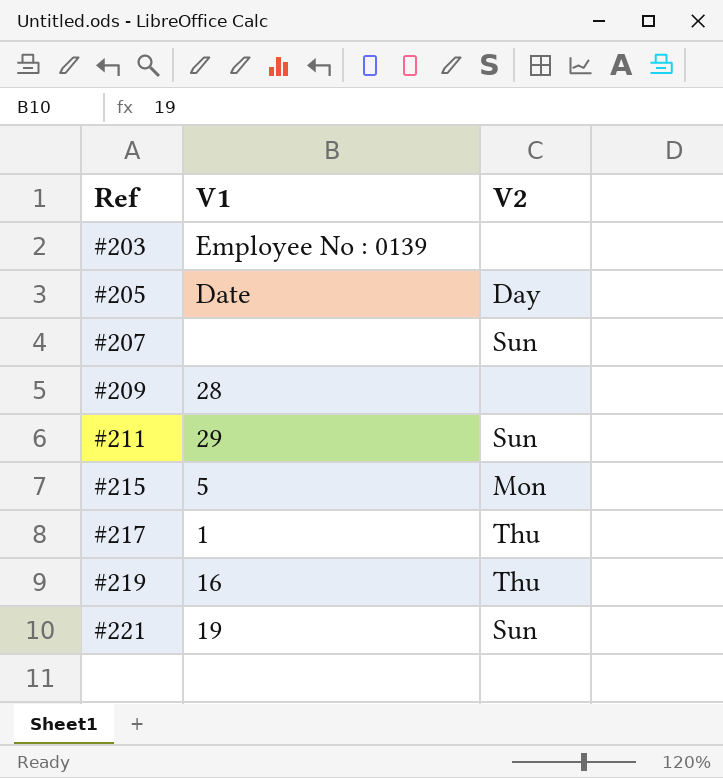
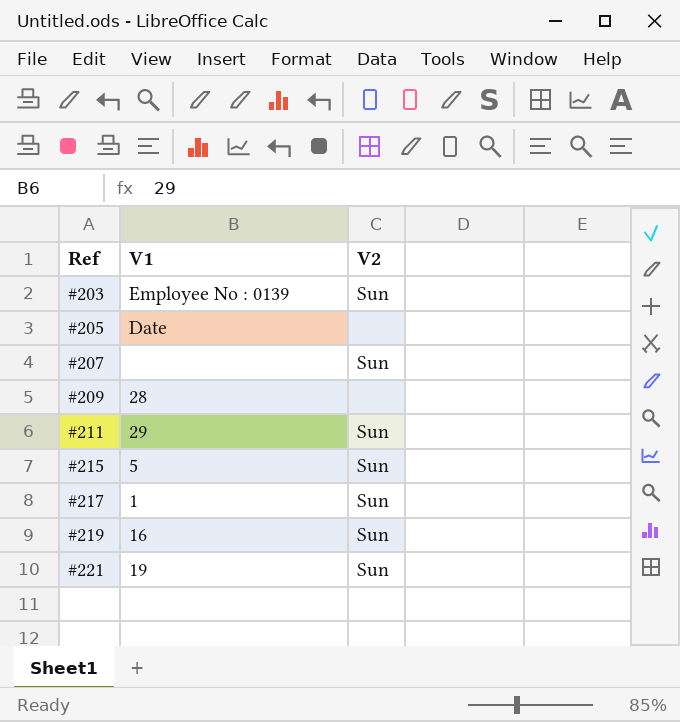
#203 | V2: none -> Sun
#205 | V2: Day -> none
#215 | V2: Mon -> Sun
#217 | V2: Thu -> Sun
#219 | V2: Thu -> Sun

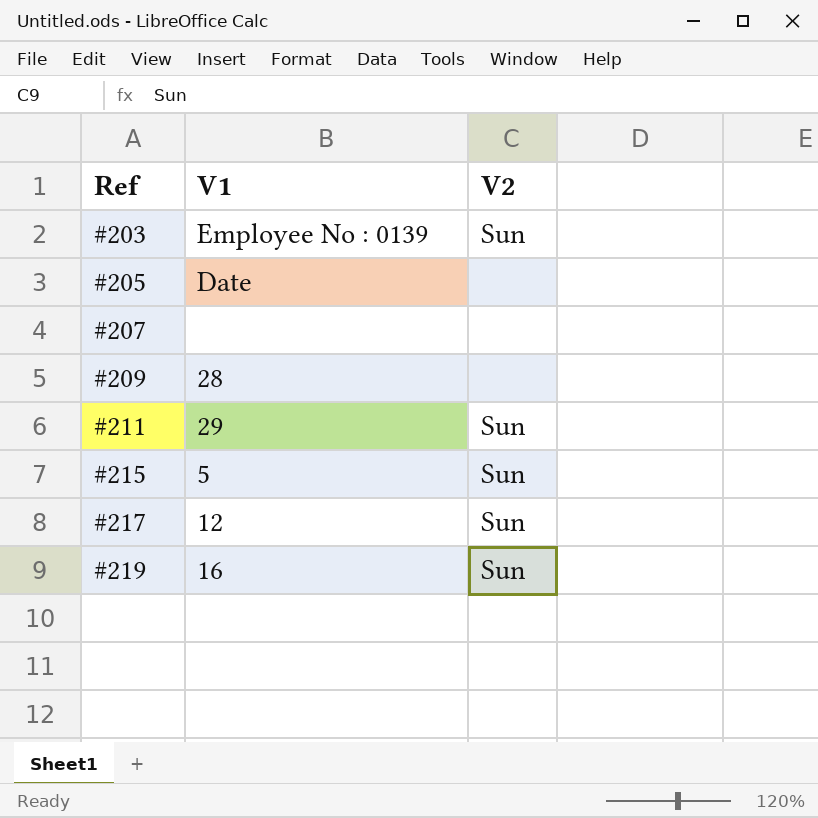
row #221: 19 | Sun -> none
#207 | V2: Sun -> none
#217 | V1: 1 -> 12

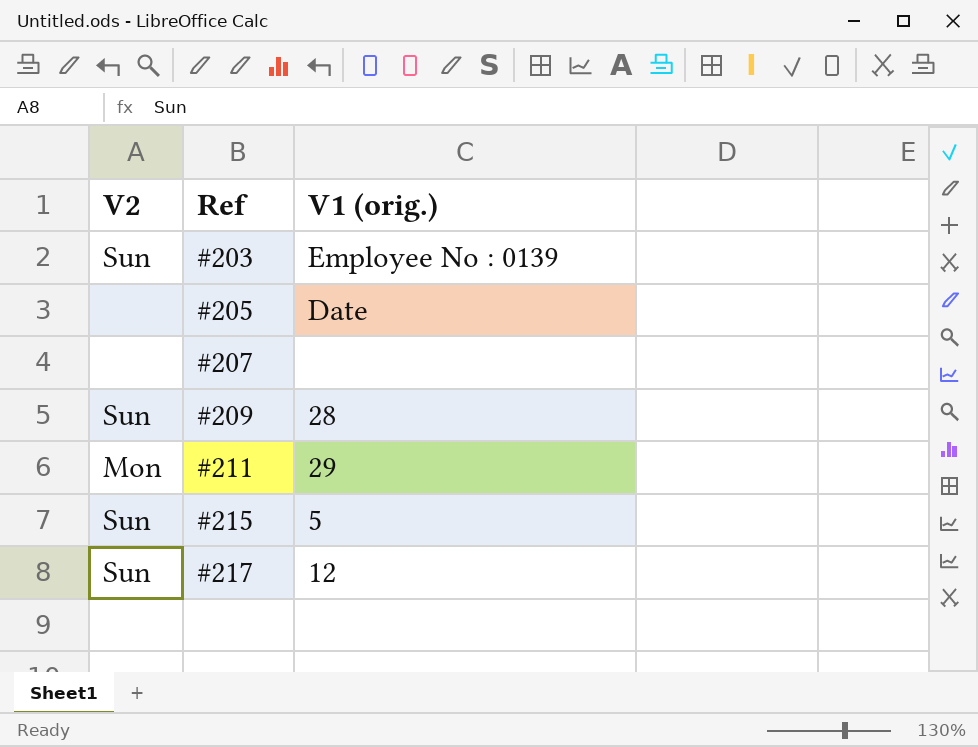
column V2 | position: 3 -> 1
column name: V1 -> V1 (orig.)
row #219: 16 | Sun -> none
#209 | V2: none -> Sun
#211 | V2: Sun -> Mon

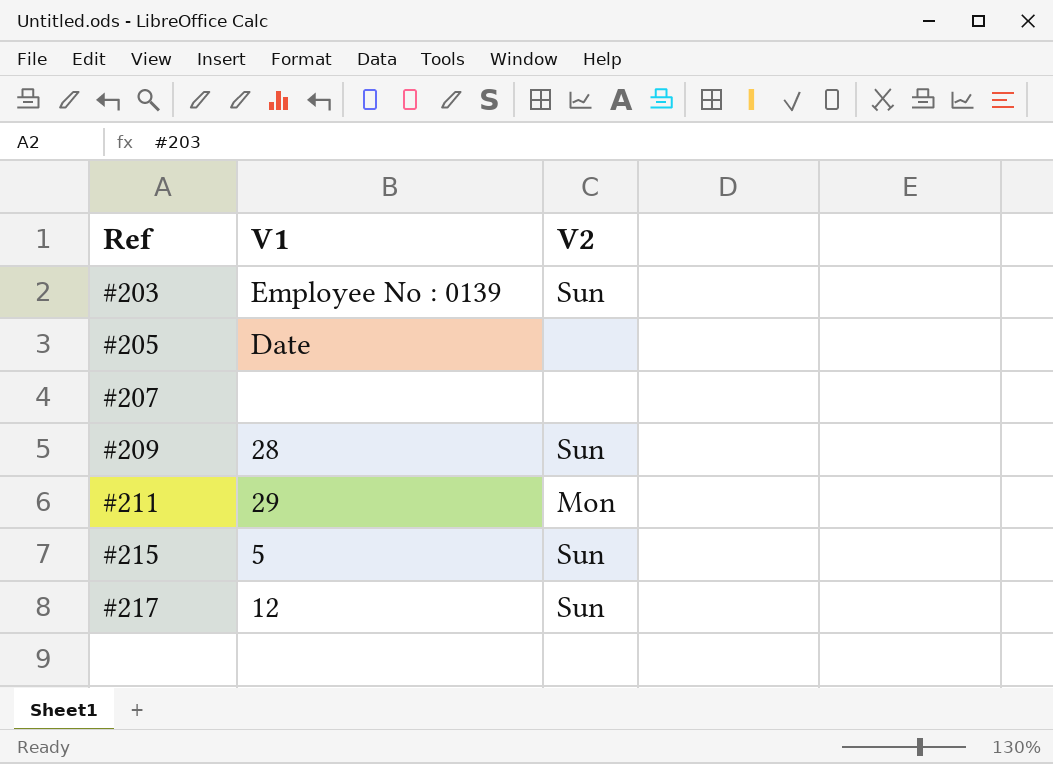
column name: V1 (orig.) -> V1
column V2 | position: 1 -> 3

